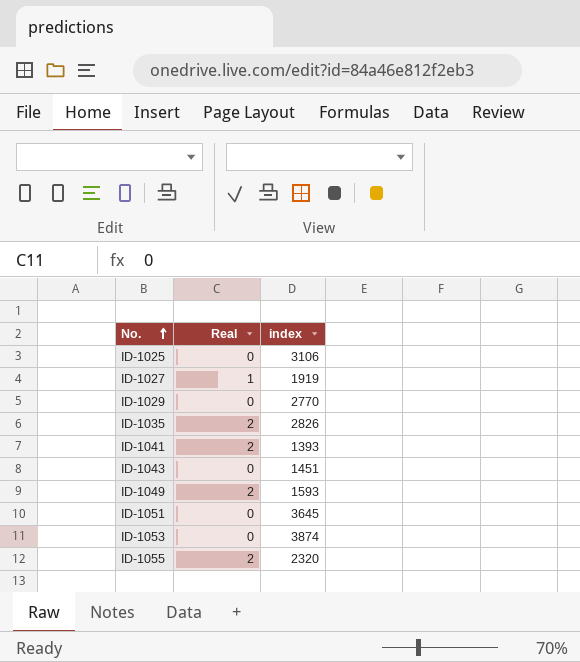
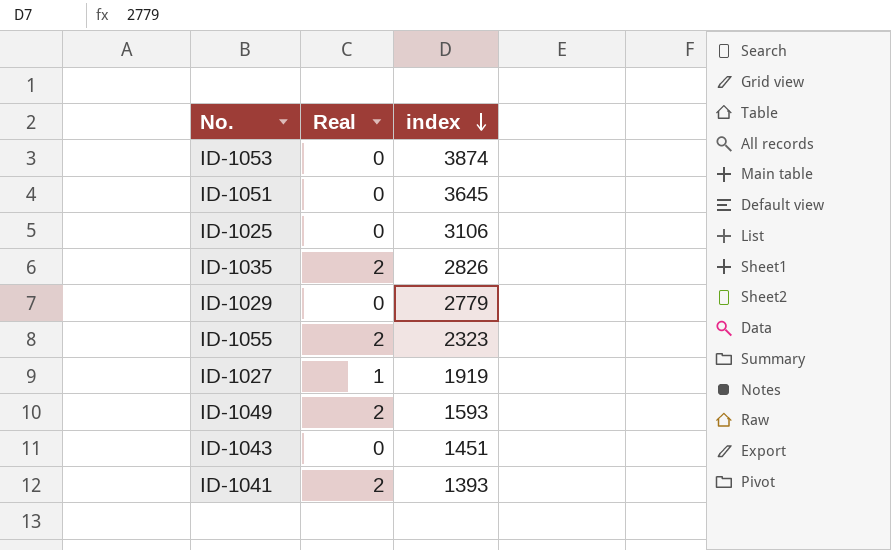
row order: No. ascending -> index descending
ID-1029 | index: 2770 -> 2779
ID-1055 | index: 2320 -> 2323

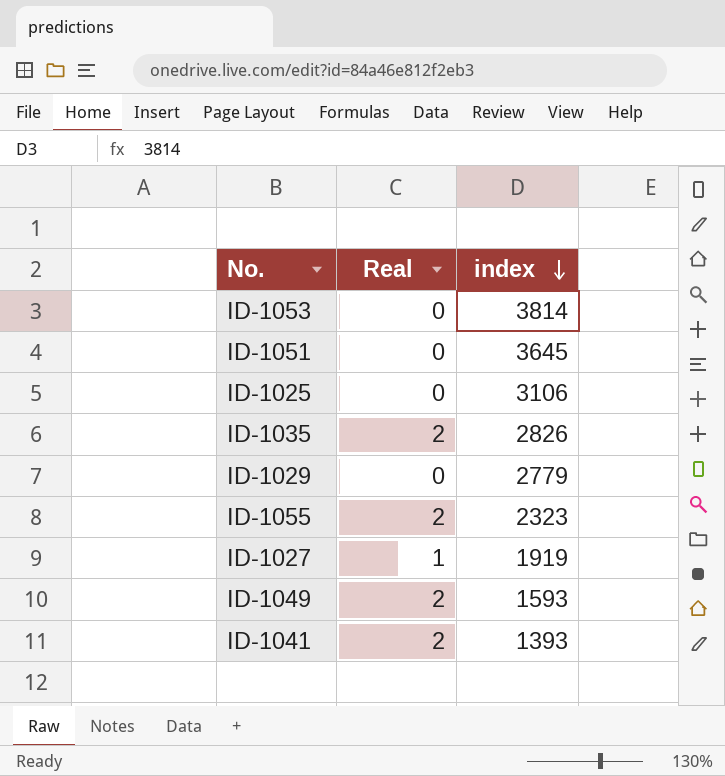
row ID-1043: 0 | 1451 -> none
ID-1053 | index: 3874 -> 3814

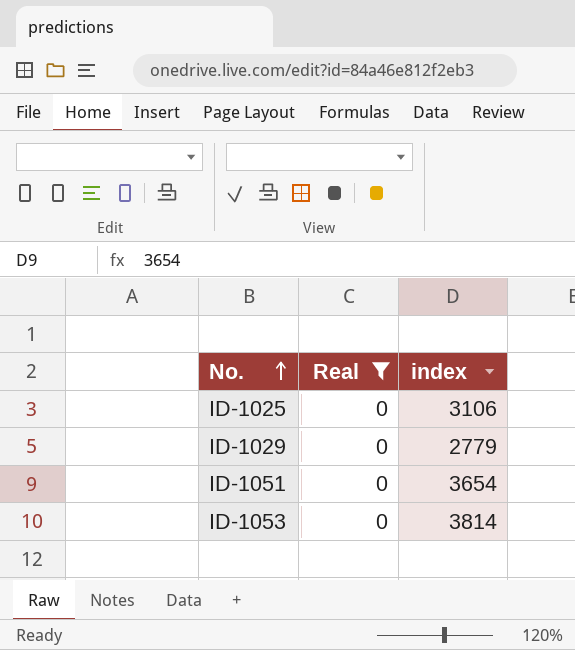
filter: none -> Real = 0
row order: index descending -> No. ascending
ID-1051 | index: 3645 -> 3654

